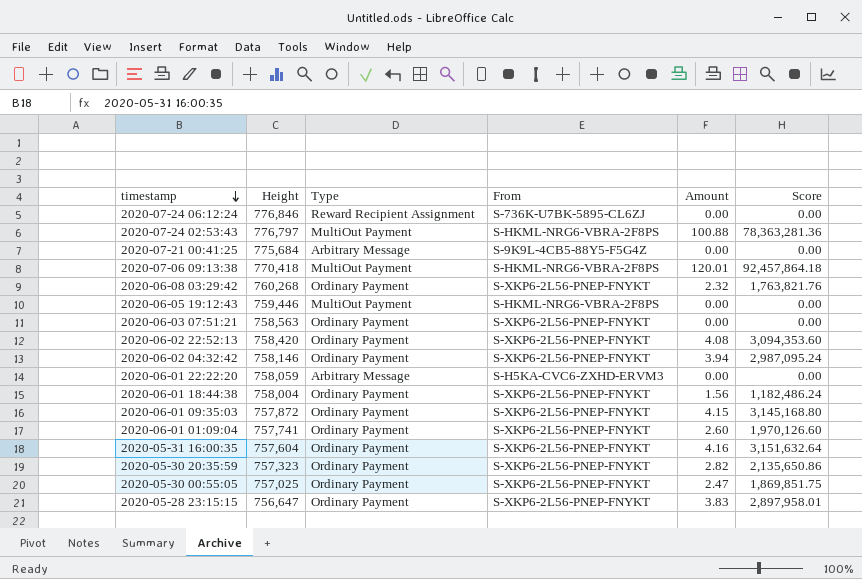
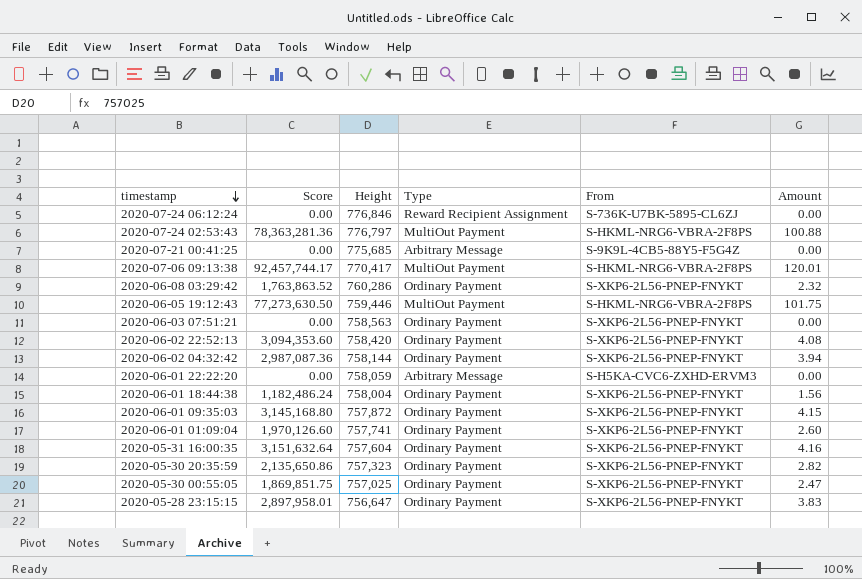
column Score | position: 6 -> 2
2020-07-21 00:41:25 | Height: 775,684 -> 775,685
2020-07-06 09:13:38 | Score: 92,457,864.18 -> 92,457,744.17
2020-07-06 09:13:38 | Height: 770,418 -> 770,417
2020-06-08 03:29:42 | Score: 1,763,821.76 -> 1,763,863.52
2020-06-08 03:29:42 | Height: 760,268 -> 760,286
2020-06-05 19:12:43 | Score: 0.00 -> 77,273,630.50
2020-06-05 19:12:43 | Amount: 0.00 -> 101.75
2020-06-02 04:32:42 | Score: 2,987,095.24 -> 2,987,087.36
2020-06-02 04:32:42 | Height: 758,146 -> 758,144

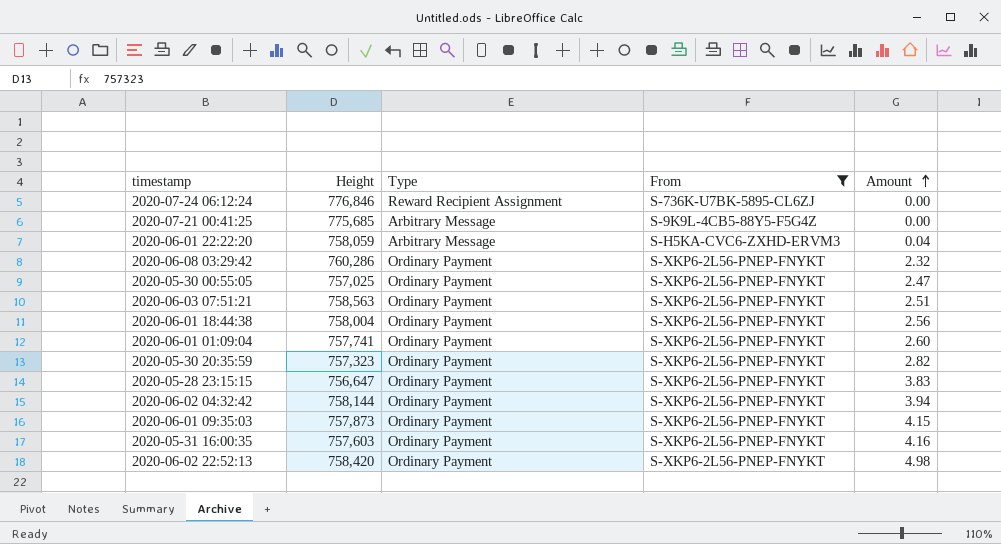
filter: none -> From != S-HKML-NRG6-VBRA-2F8PS
row order: timestamp descending -> Amount ascending
column Score | formula: [Height] * [Amount] -> none
2020-06-01 22:22:20 | Amount: 0.00 -> 0.04
2020-06-03 07:51:21 | Amount: 0.00 -> 2.51
2020-06-01 18:44:38 | Amount: 1.56 -> 2.56
2020-06-01 09:35:03 | Height: 757,872 -> 757,873
2020-05-31 16:00:35 | Height: 757,604 -> 757,603
2020-06-02 22:52:13 | Amount: 4.08 -> 4.98

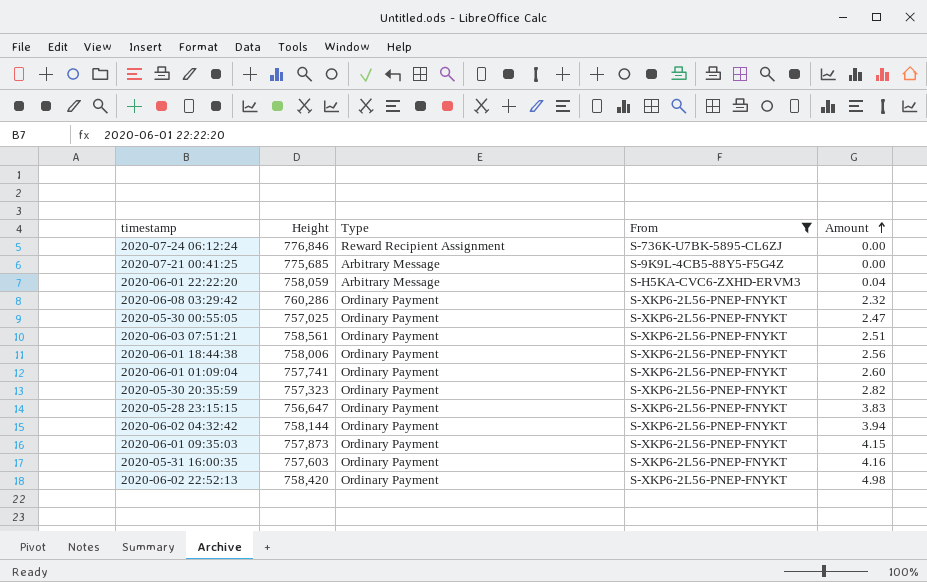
2020-06-03 07:51:21 | Height: 758,563 -> 758,561
2020-06-01 18:44:38 | Height: 758,004 -> 758,006

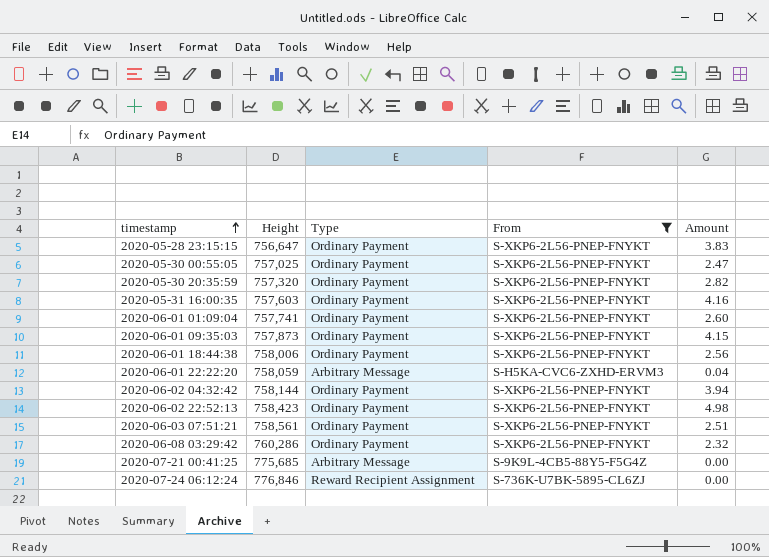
row order: Amount ascending -> timestamp ascending
2020-05-30 20:35:59 | Height: 757,323 -> 757,320
2020-06-02 22:52:13 | Height: 758,420 -> 758,423

